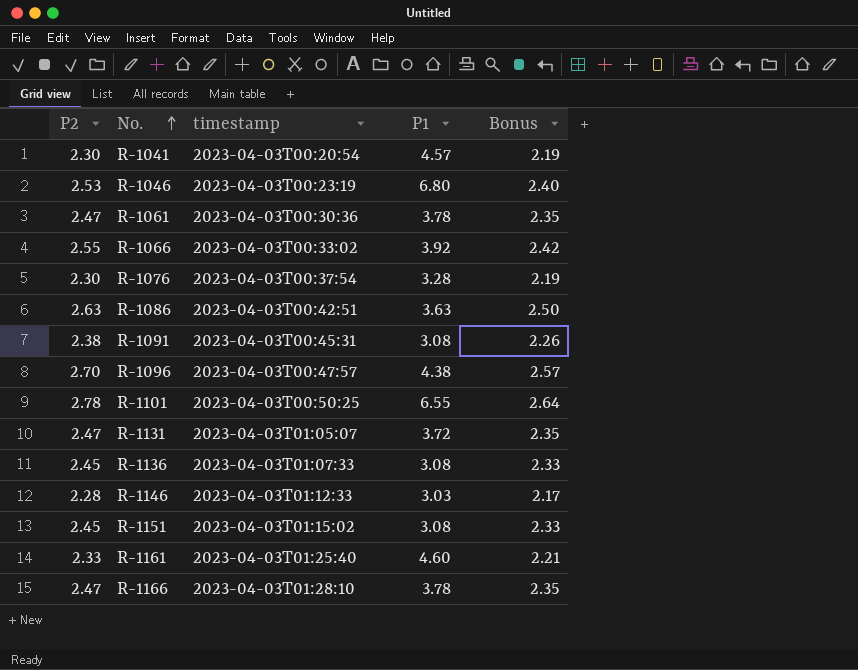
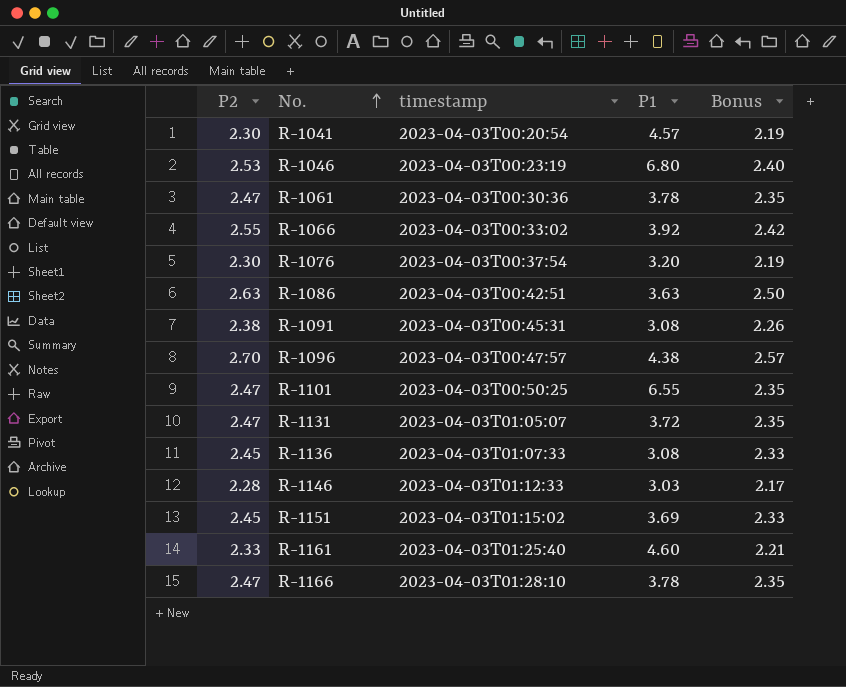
R-1076 | P1: 3.28 -> 3.20
R-1101 | P2: 2.78 -> 2.47
R-1101 | Bonus: 2.64 -> 2.35
R-1151 | P1: 3.08 -> 3.69

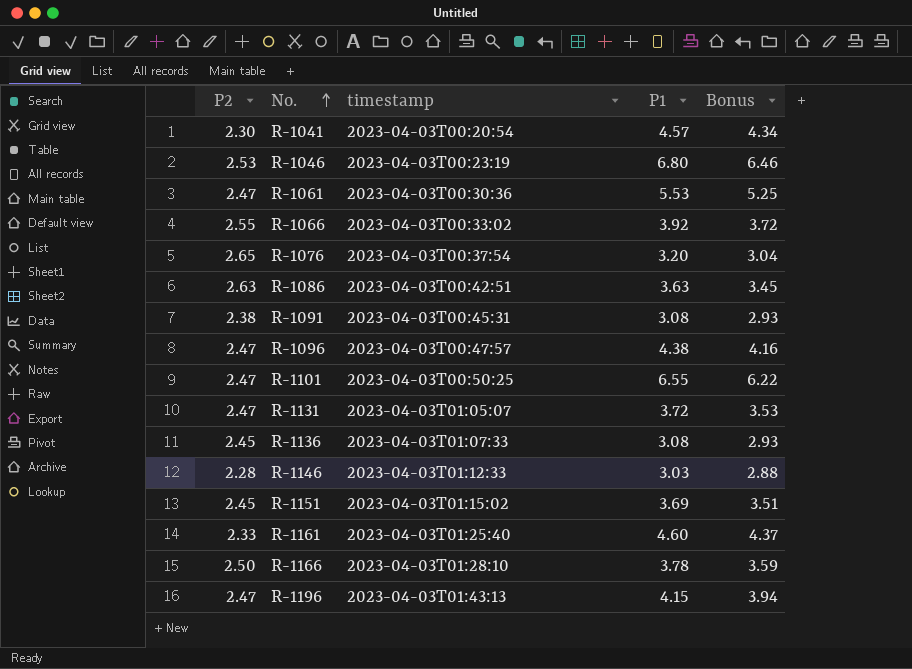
column Bonus | formula: [P2] * 0.95 -> [P1] * 0.95
R-1061 | P1: 3.78 -> 5.53
R-1076 | P2: 2.30 -> 2.65
R-1096 | P2: 2.70 -> 2.47
R-1166 | P2: 2.47 -> 2.50
row R-1196: none -> 2.47 | 2023-04-03T01:43:13 | 4.15 | 3.94

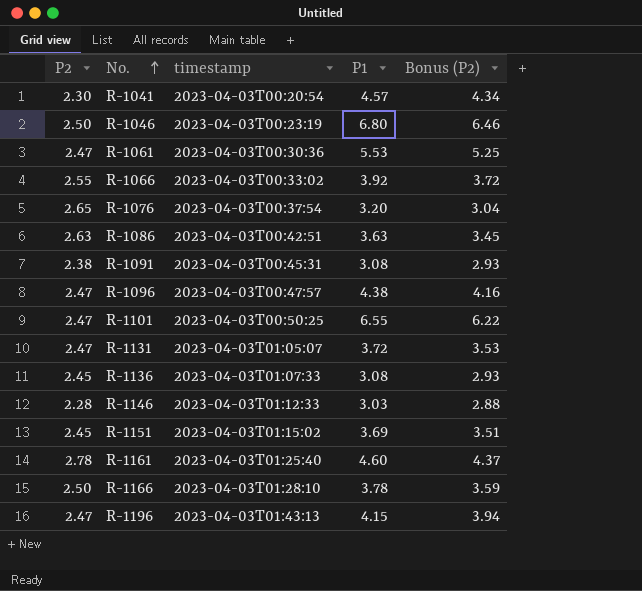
column name: Bonus -> Bonus (P2)
R-1046 | P2: 2.53 -> 2.50
R-1161 | P2: 2.33 -> 2.78

